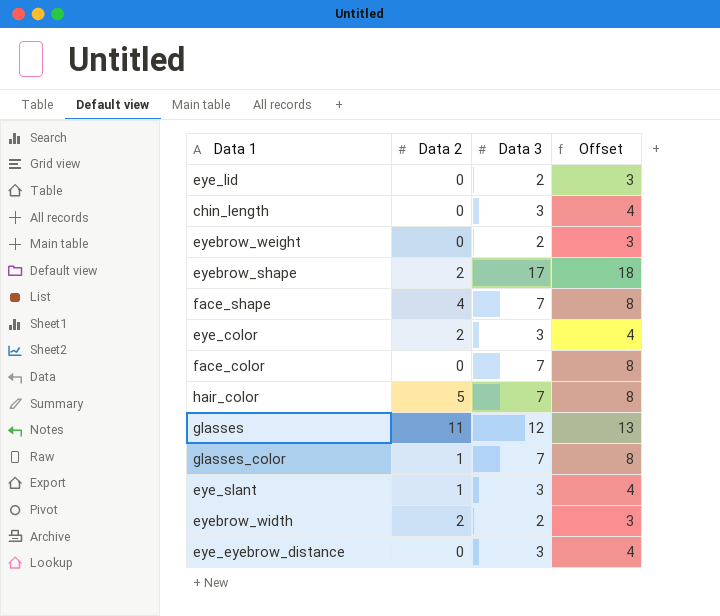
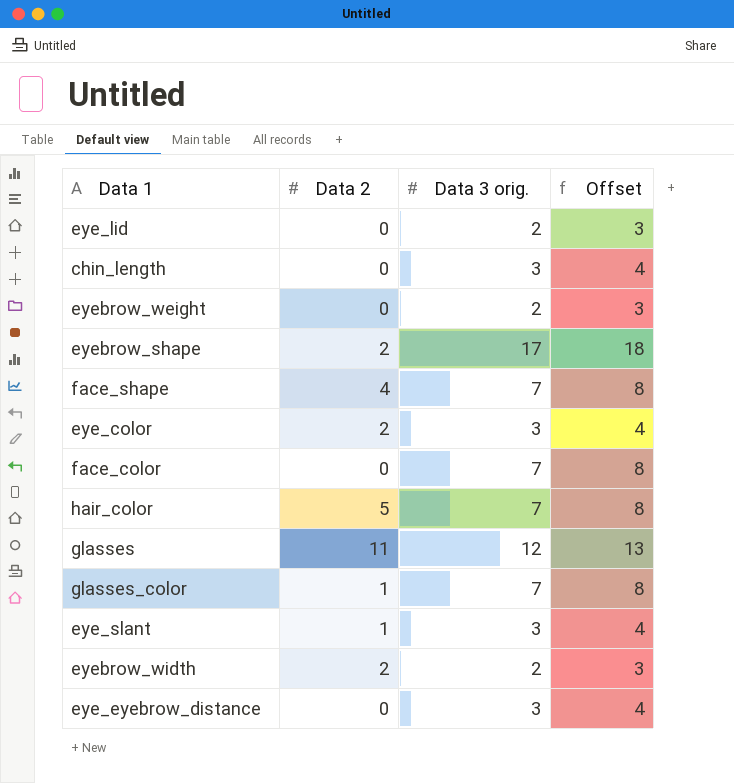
column name: Data 3 -> Data 3 orig.

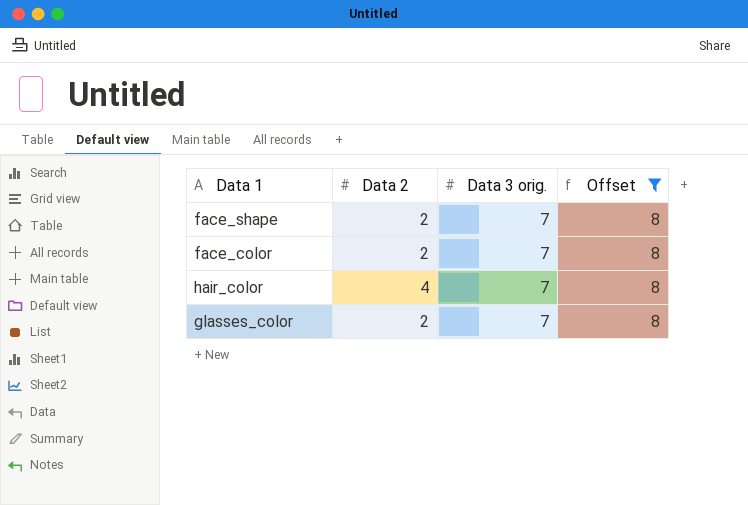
filter: none -> Offset = 8
face_shape | Data 2: 4 -> 2
face_color | Data 2: 0 -> 2
hair_color | Data 2: 5 -> 4
glasses_color | Data 2: 1 -> 2

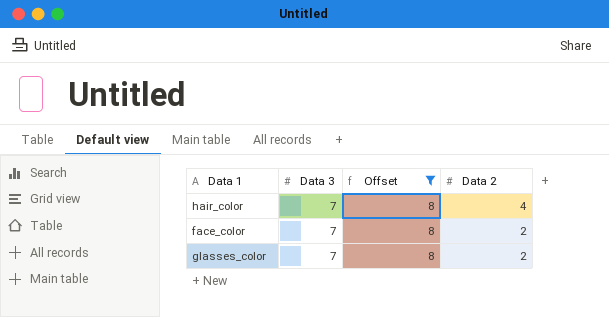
row order: none -> Data 2 descending
column name: Data 3 orig. -> Data 3
column Data 2 | position: 2 -> 4
row face_shape: 2 | 7 | 8 -> none

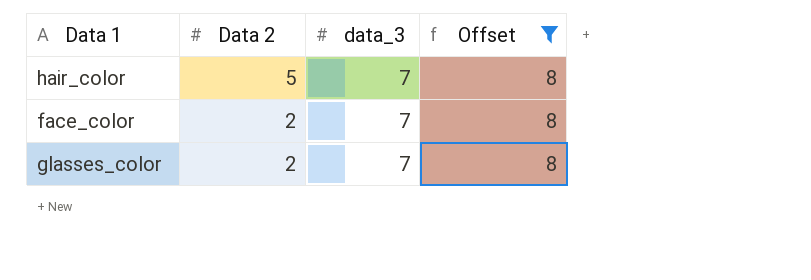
column Data 2 | position: 4 -> 2
column name: Data 3 -> data_3
hair_color | Data 2: 4 -> 5

